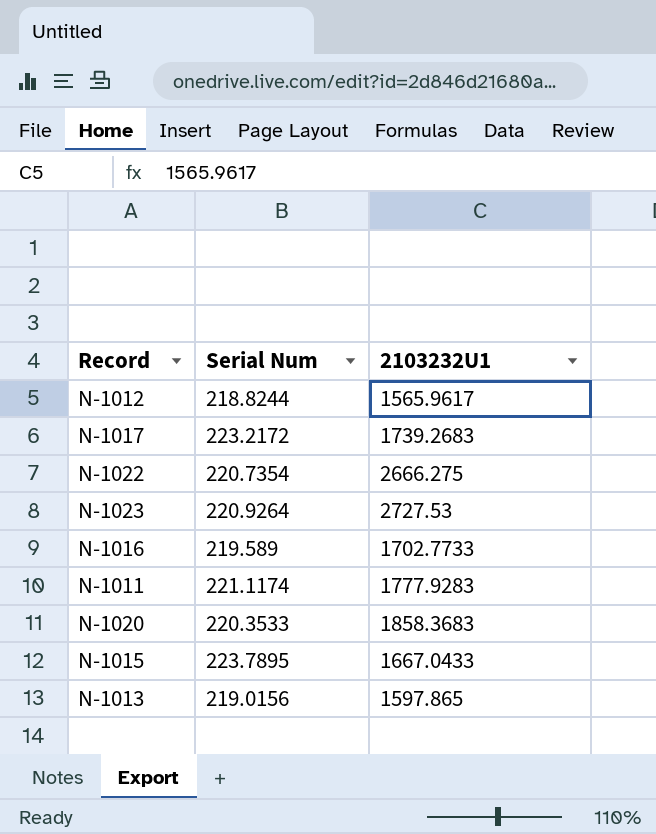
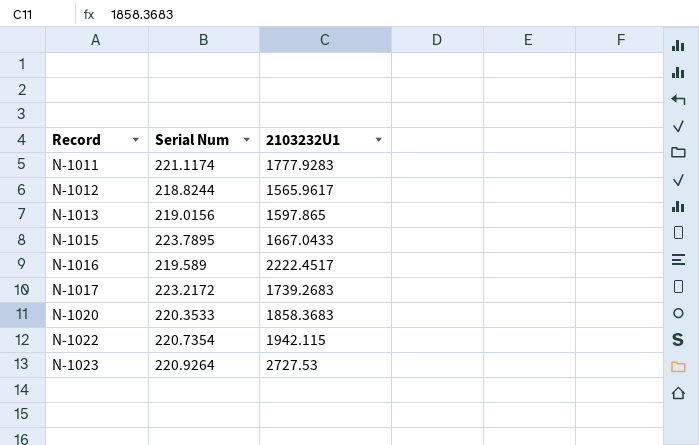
row order: none -> Record ascending
N-1016 | 2103232U1: 1702.7733 -> 2222.4517
N-1022 | 2103232U1: 2666.275 -> 1942.115

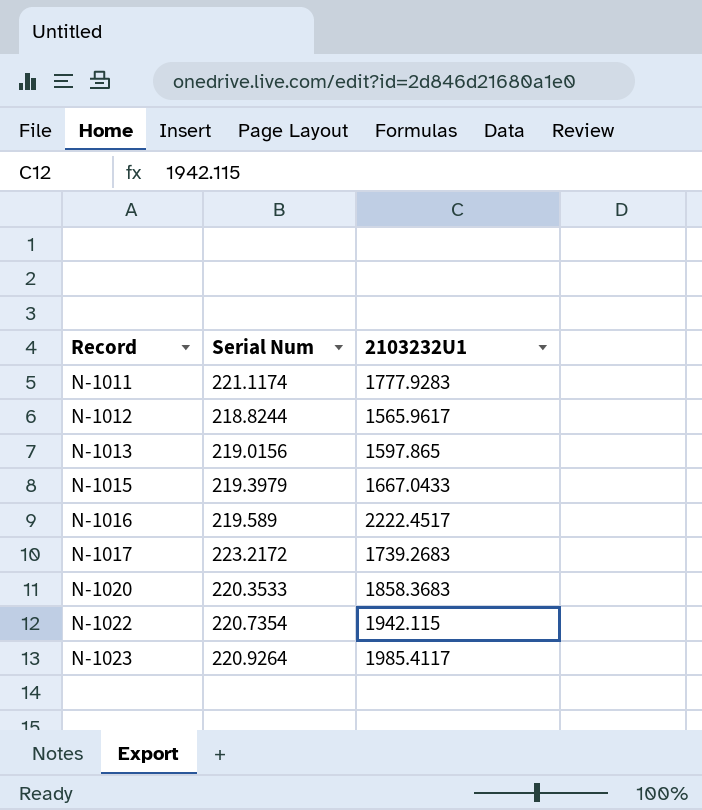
N-1015 | Serial Num: 223.7895 -> 219.3979
N-1023 | 2103232U1: 2727.53 -> 1985.4117

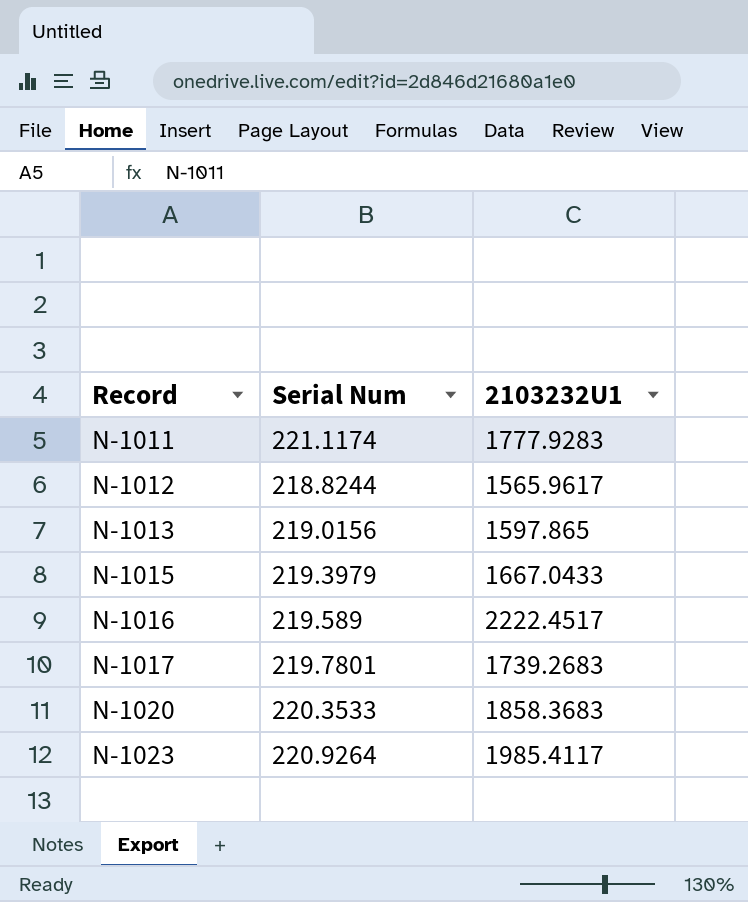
row N-1022: 220.7354 | 1942.115 -> none
N-1017 | Serial Num: 223.2172 -> 219.7801

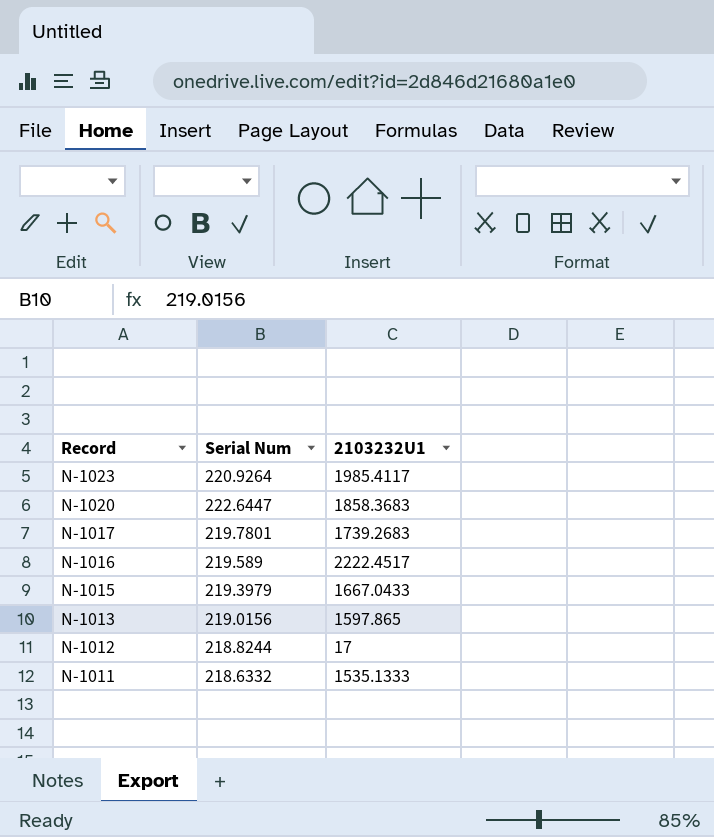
row order: Record ascending -> Record descending
N-1020 | Serial Num: 220.3533 -> 222.6447
N-1012 | 2103232U1: 1565.9617 -> 17
N-1011 | Serial Num: 221.1174 -> 218.6332
N-1011 | 2103232U1: 1777.9283 -> 1535.1333

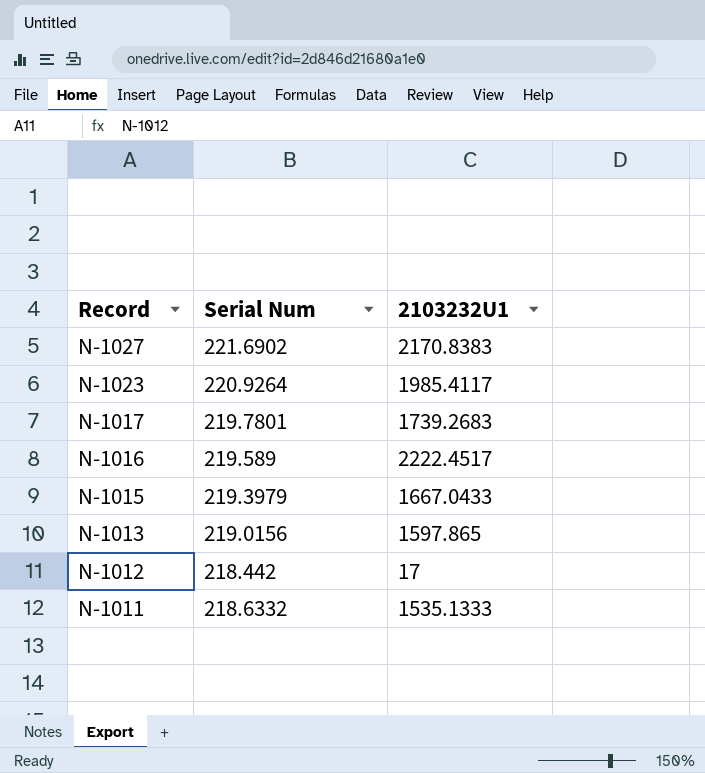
row N-1020: 222.6447 | 1858.3683 -> none
row N-1027: none -> 221.6902 | 2170.8383
N-1012 | Serial Num: 218.8244 -> 218.442

